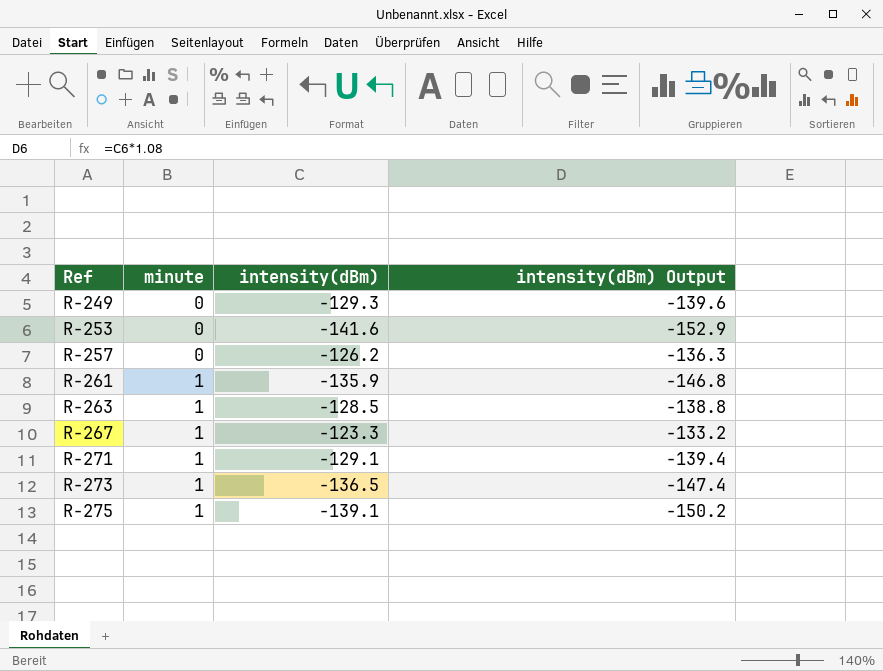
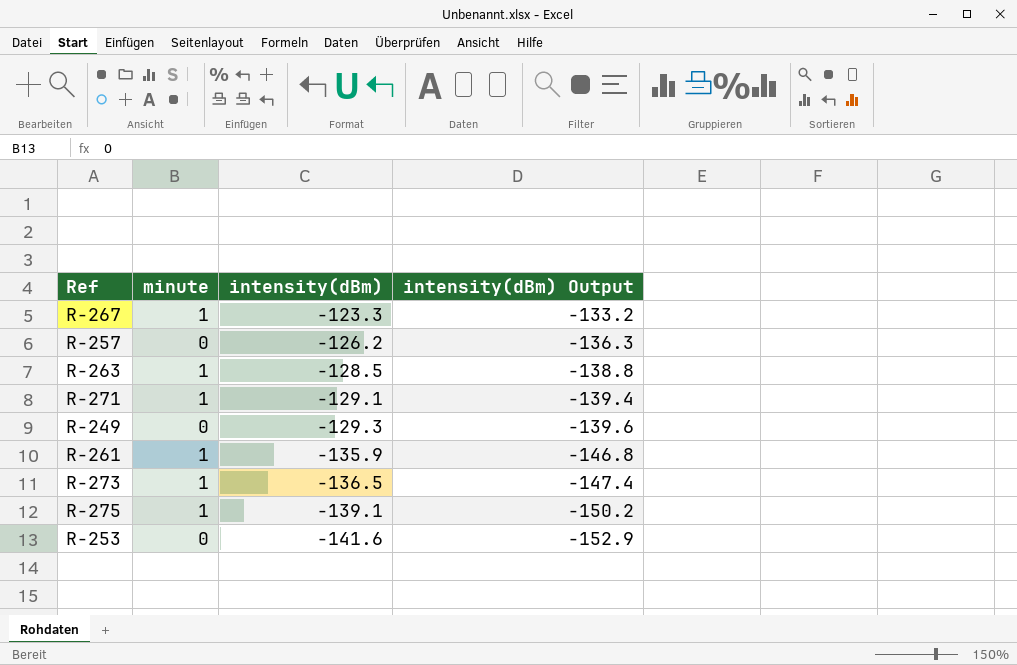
row order: Ref ascending -> intensity(dBm) descending

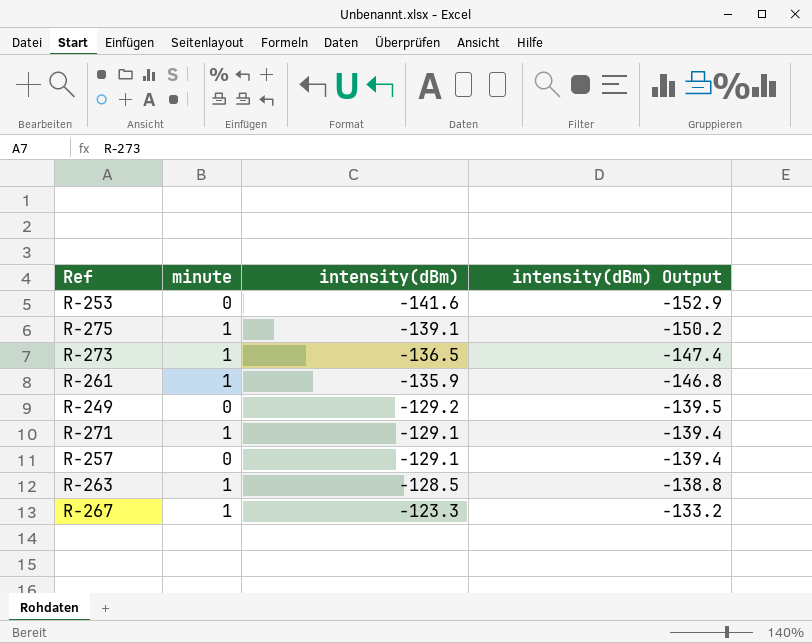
row order: intensity(dBm) descending -> intensity(dBm) ascending
R-249 | intensity(dBm): -129.3 -> -129.2
R-249 | intensity(dBm) Output: -139.6 -> -139.5
R-257 | intensity(dBm): -126.2 -> -129.1
R-257 | intensity(dBm) Output: -136.3 -> -139.4

